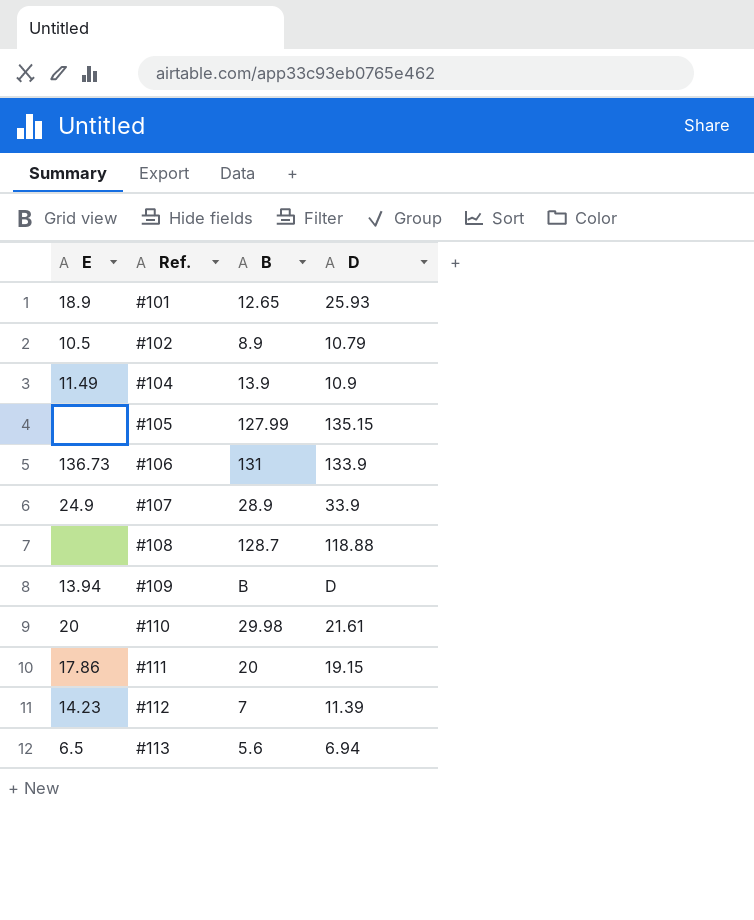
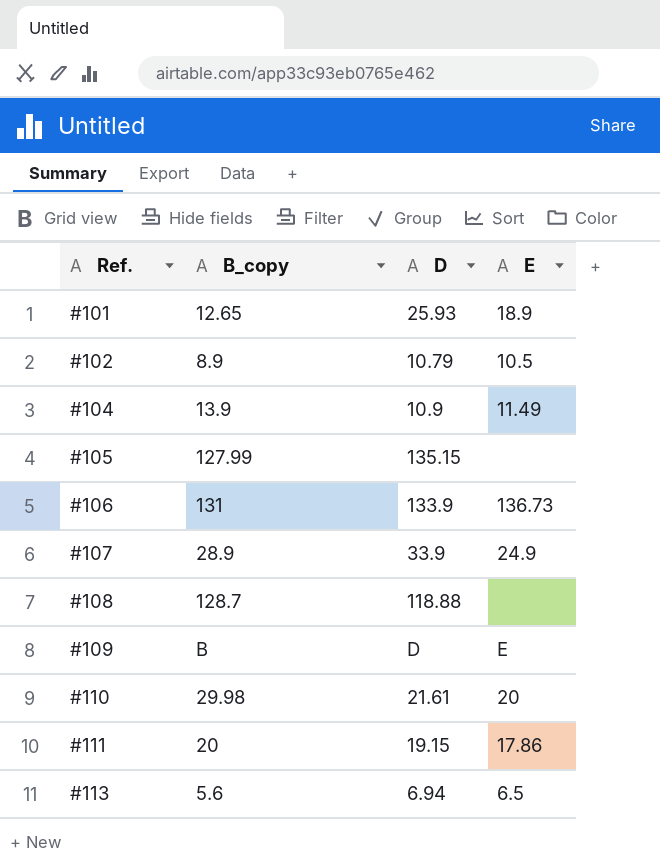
column name: B -> B_copy
column E | position: 1 -> 4
row #112: 14.23 | 7 | 11.39 -> none
#109 | E: 13.94 -> E

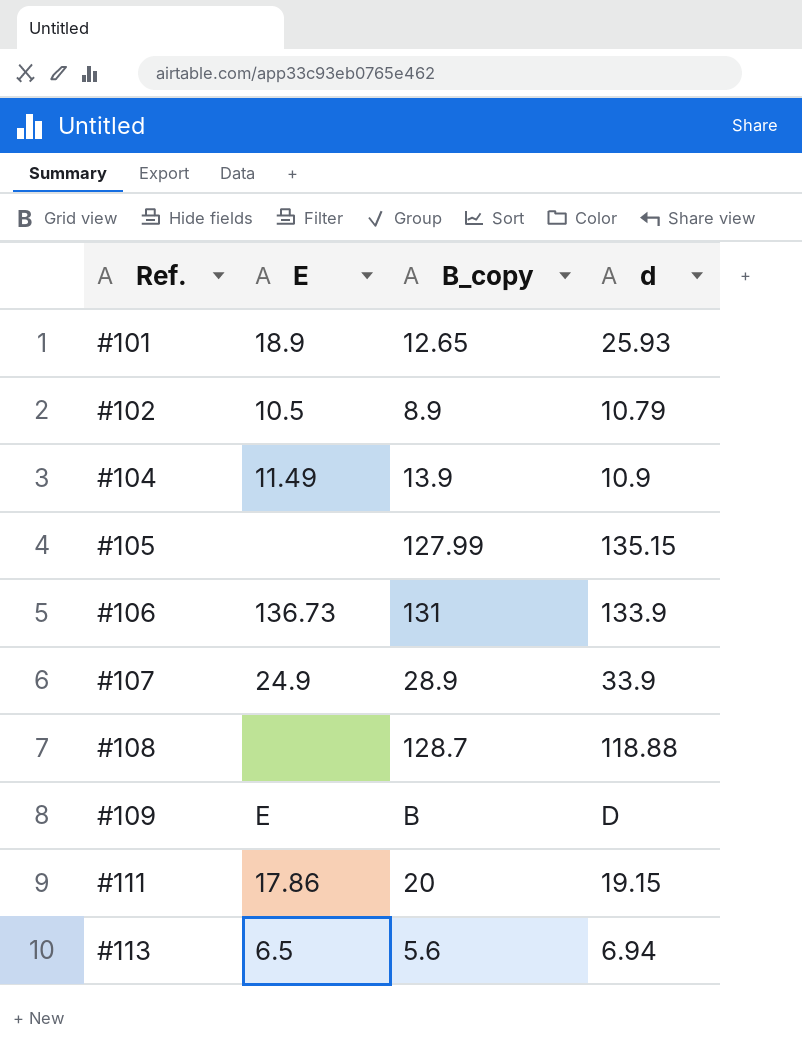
column E | position: 4 -> 2
column name: D -> d
row #110: 29.98 | 21.61 | 20 -> none

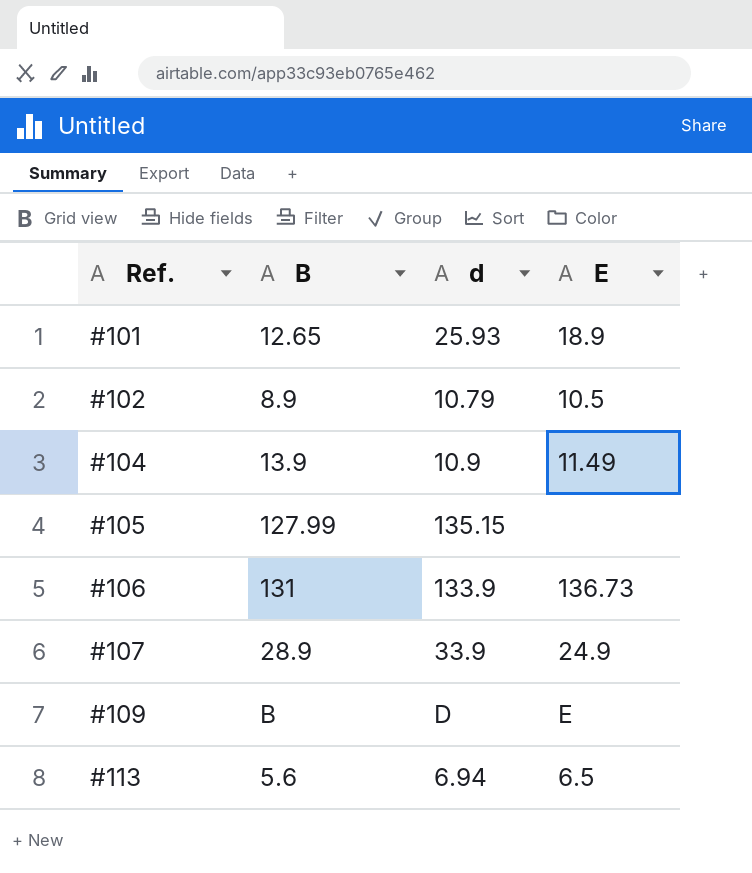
column name: B_copy -> B
column E | position: 2 -> 4
row #108: none | 128.7 | 118.88 -> none
row #111: 17.86 | 20 | 19.15 -> none

